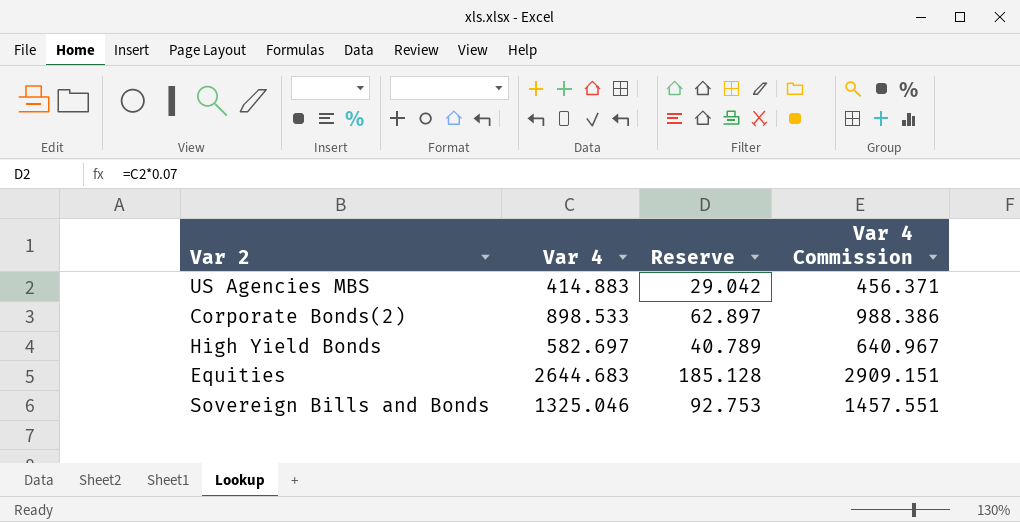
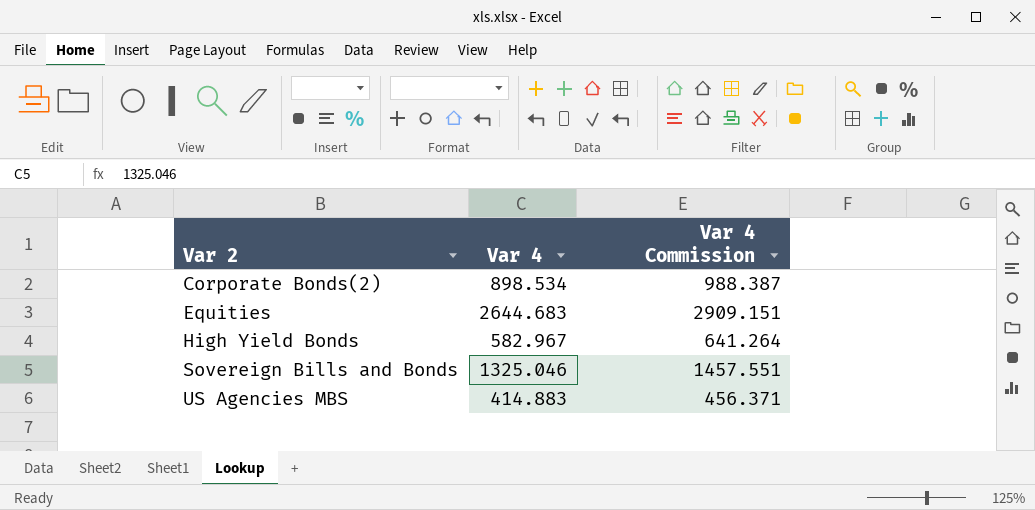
row order: none -> Var 2 ascending
column Reserve | formula: [Var 4] * 0.07 -> none
Corporate Bonds(2) | Var 4: 898.533 -> 898.534
Corporate Bonds(2) | Var 4 Commission: 988.386 -> 988.387
High Yield Bonds | Var 4: 582.697 -> 582.967
High Yield Bonds | Var 4 Commission: 640.967 -> 641.264

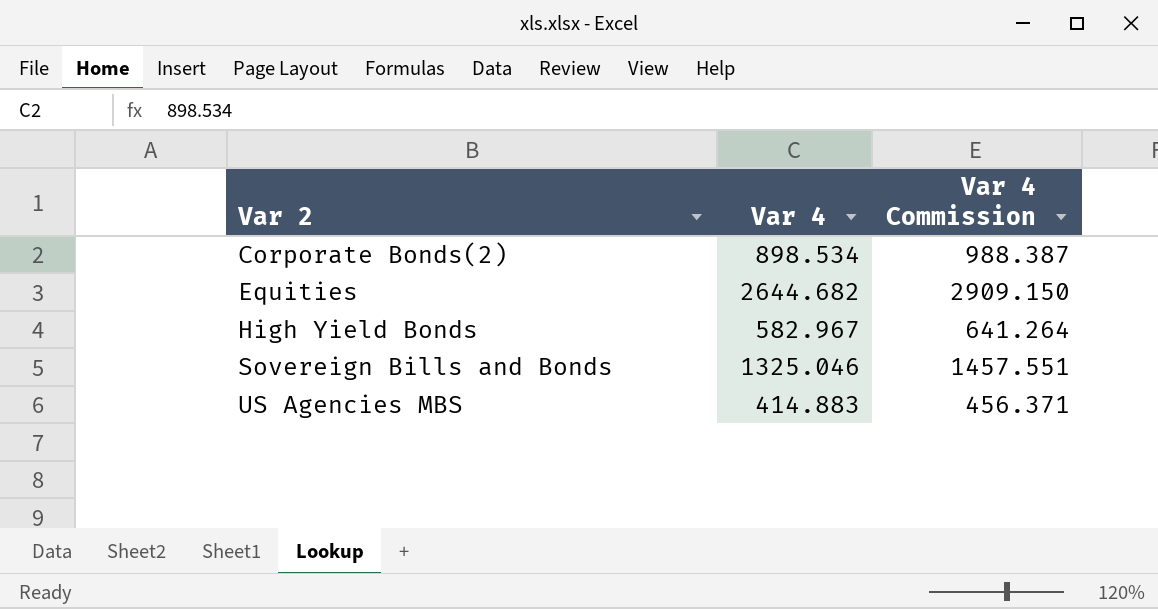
Equities | Var 4: 2644.683 -> 2644.682
Equities | Var 4 Commission: 2909.151 -> 2909.150

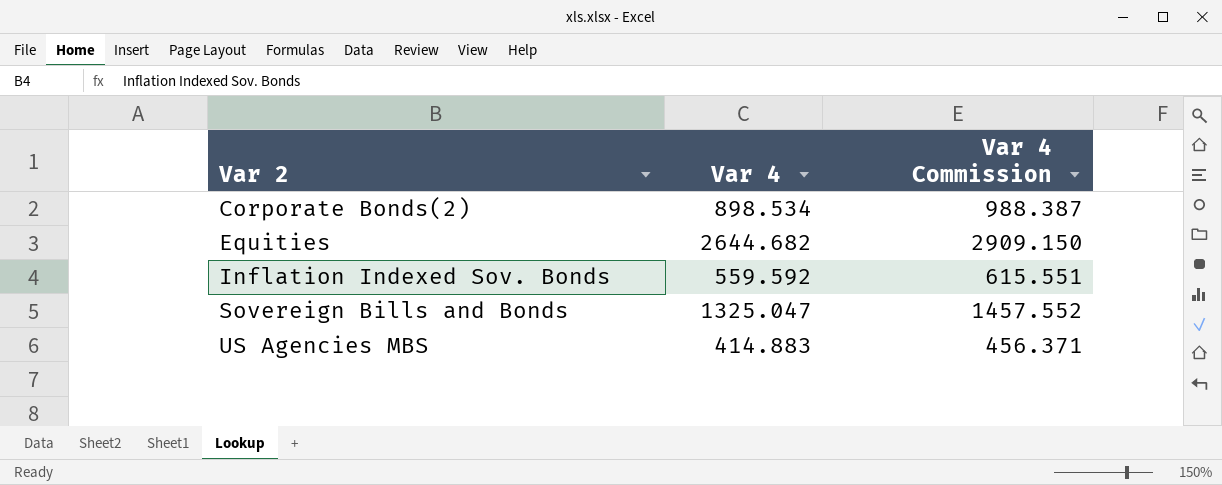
row High Yield Bonds: 582.967 | 641.264 -> none
row Inflation Indexed Sov. Bonds: none -> 559.592 | 615.551
Sovereign Bills and Bonds | Var 4: 1325.046 -> 1325.047
Sovereign Bills and Bonds | Var 4 Commission: 1457.551 -> 1457.552

